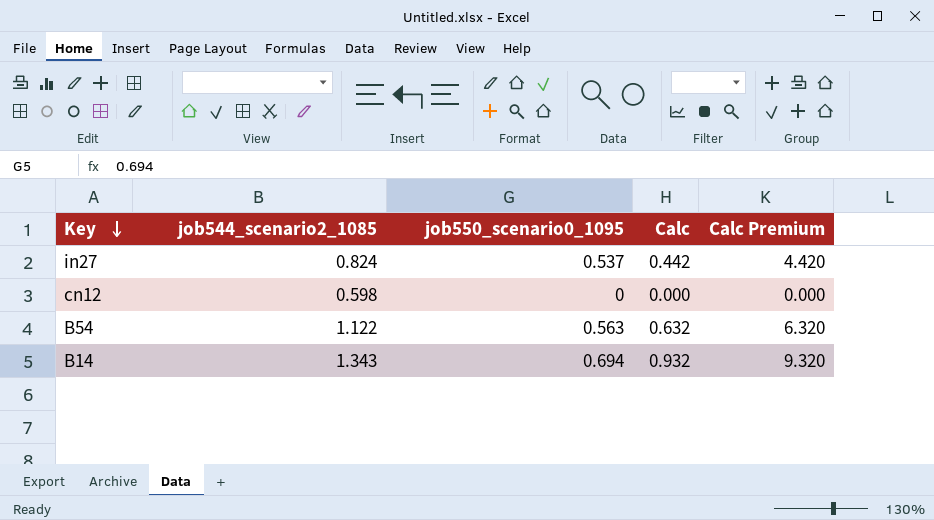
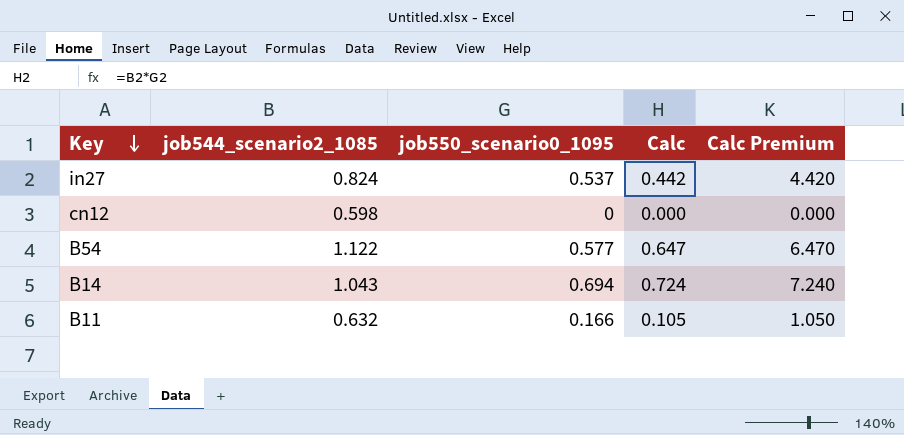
B54 | job550_scenario0_1095: 0.563 -> 0.577
B54 | Calc: 0.632 -> 0.647
B54 | Calc Premium: 6.320 -> 6.470
B14 | job544_scenario2_1085: 1.343 -> 1.043
B14 | Calc: 0.932 -> 0.724
B14 | Calc Premium: 9.320 -> 7.240
row B11: none -> 0.632 | 0.166 | 0.105 | 1.050

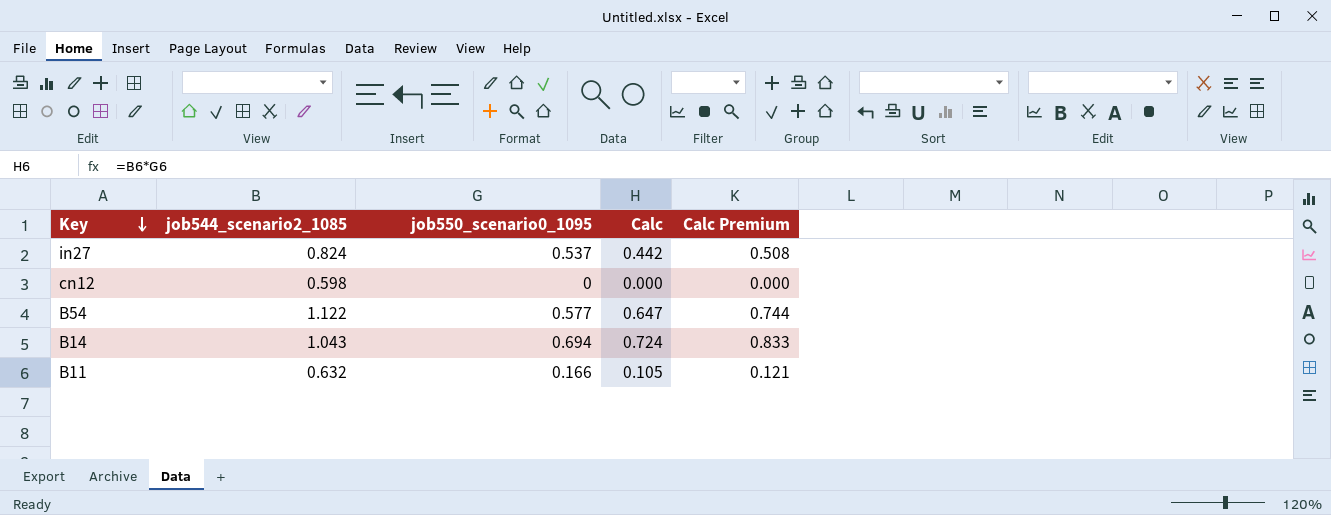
column Calc Premium | formula: [Calc] * 10 -> [Calc] * 1.15

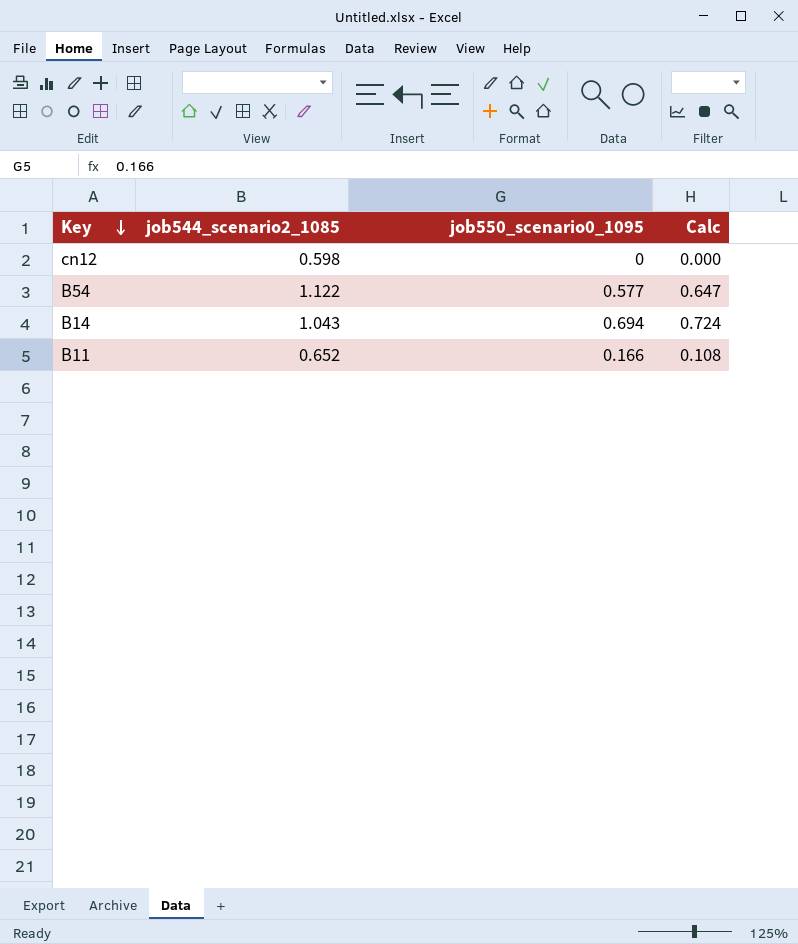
column Calc Premium | formula: [Calc] * 1.15 -> none
row in27: 0.824 | 0.537 | 0.442 | 0.508 -> none
B11 | job544_scenario2_1085: 0.632 -> 0.652
B11 | Calc: 0.105 -> 0.108

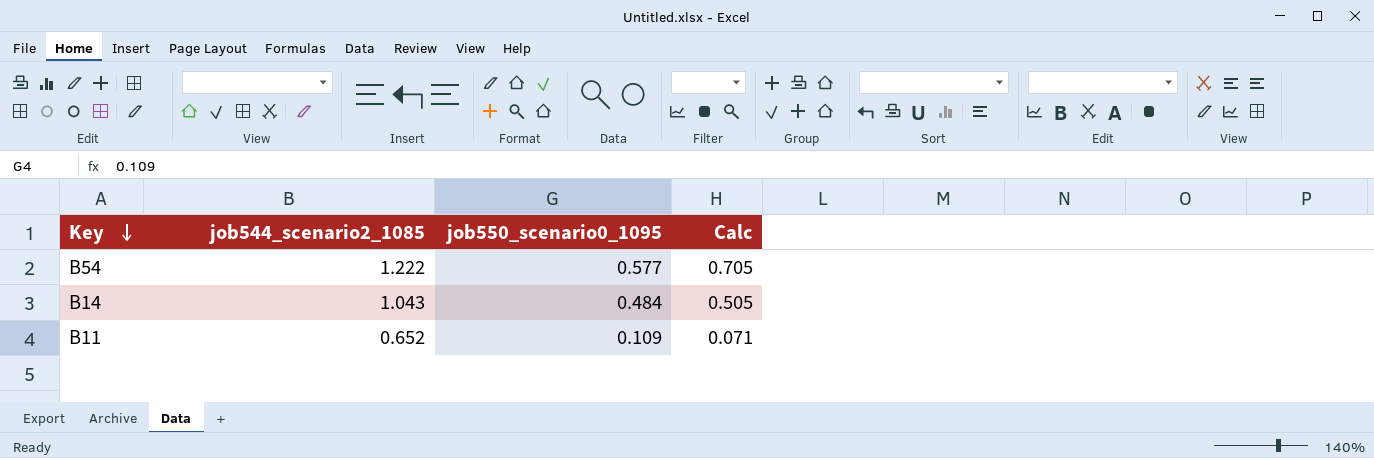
row cn12: 0.598 | 0 | 0.000 -> none
B54 | job544_scenario2_1085: 1.122 -> 1.222
B54 | Calc: 0.647 -> 0.705
B14 | job550_scenario0_1095: 0.694 -> 0.484
B14 | Calc: 0.724 -> 0.505
B11 | job550_scenario0_1095: 0.166 -> 0.109
B11 | Calc: 0.108 -> 0.071

